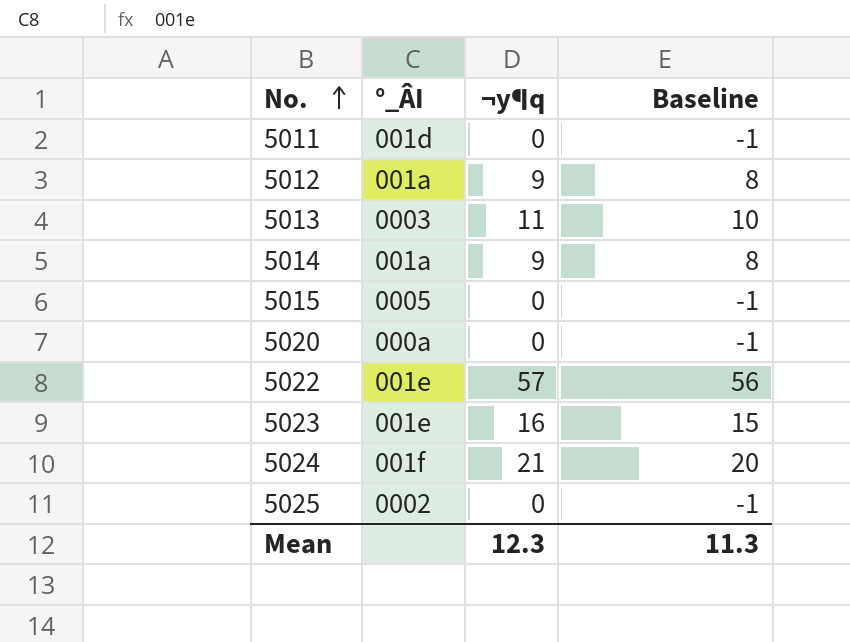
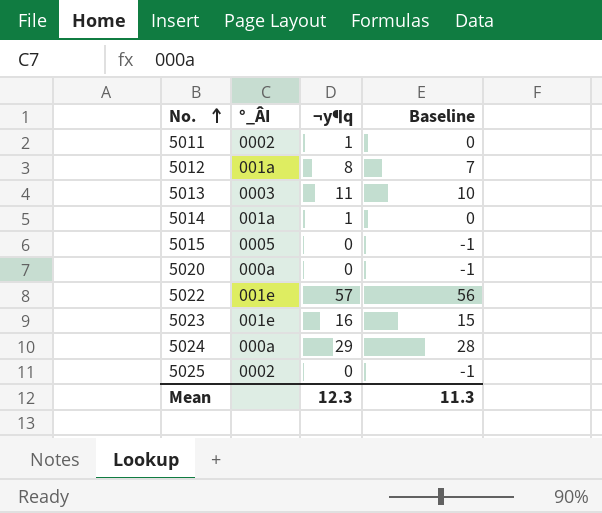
5011 | °_ÂI: 001d -> 0002
5011 | ¬y¶q: 0 -> 1
5011 | Baseline: -1 -> 0
5012 | ¬y¶q: 9 -> 8
5012 | Baseline: 8 -> 7
5014 | ¬y¶q: 9 -> 1
5014 | Baseline: 8 -> 0
5024 | °_ÂI: 001f -> 000a
5024 | ¬y¶q: 21 -> 29
5024 | Baseline: 20 -> 28

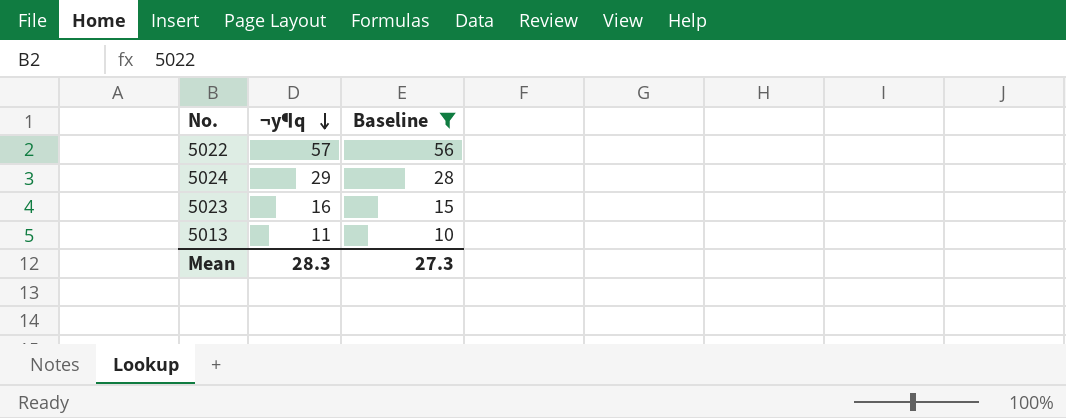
filter: none -> Baseline >= 10
row order: No. ascending -> ¬y¶q descending
column °_ÂI | position: 2 -> none
Mean | ¬y¶q: 12.3 -> 28.3
Mean | Baseline: 11.3 -> 27.3

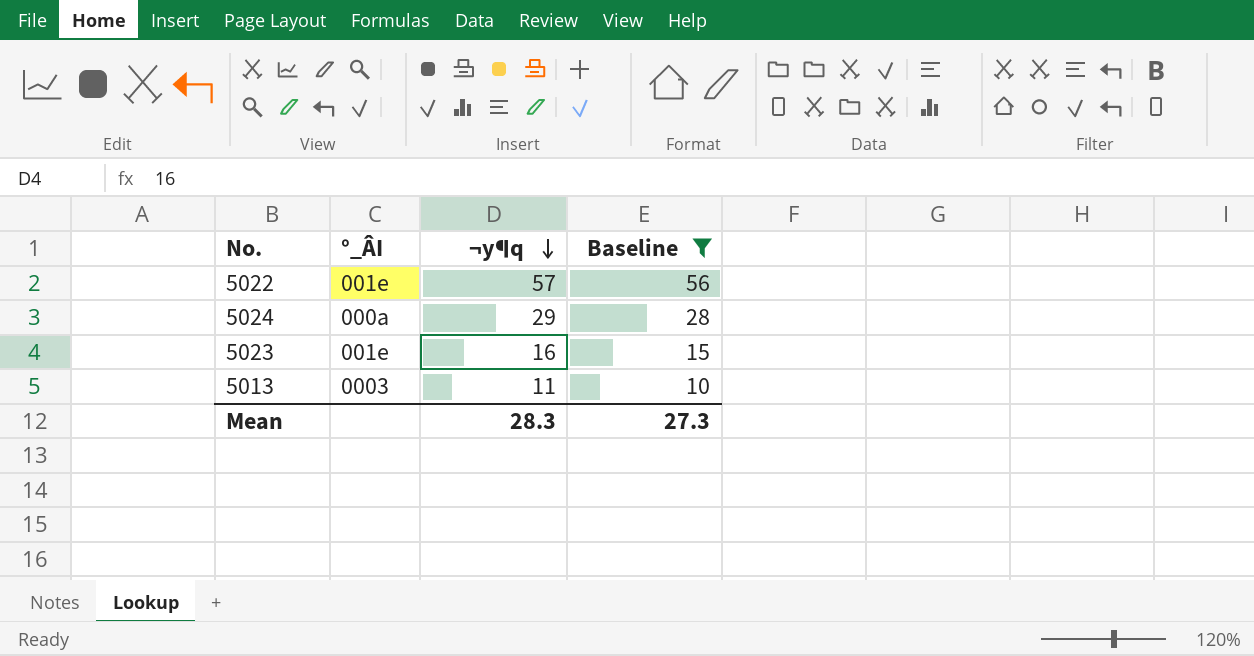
column °_ÂI | position: none -> 2

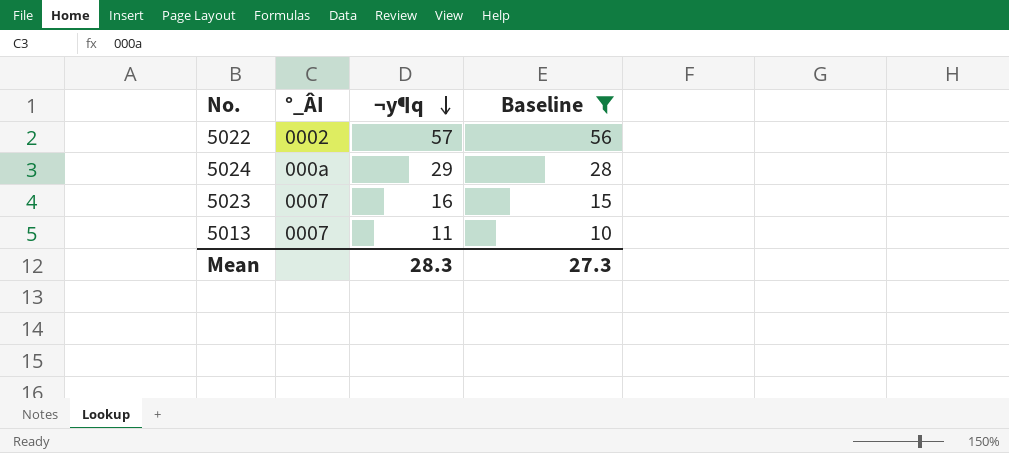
5022 | °_ÂI: 001e -> 0002
5023 | °_ÂI: 001e -> 0007
5013 | °_ÂI: 0003 -> 0007

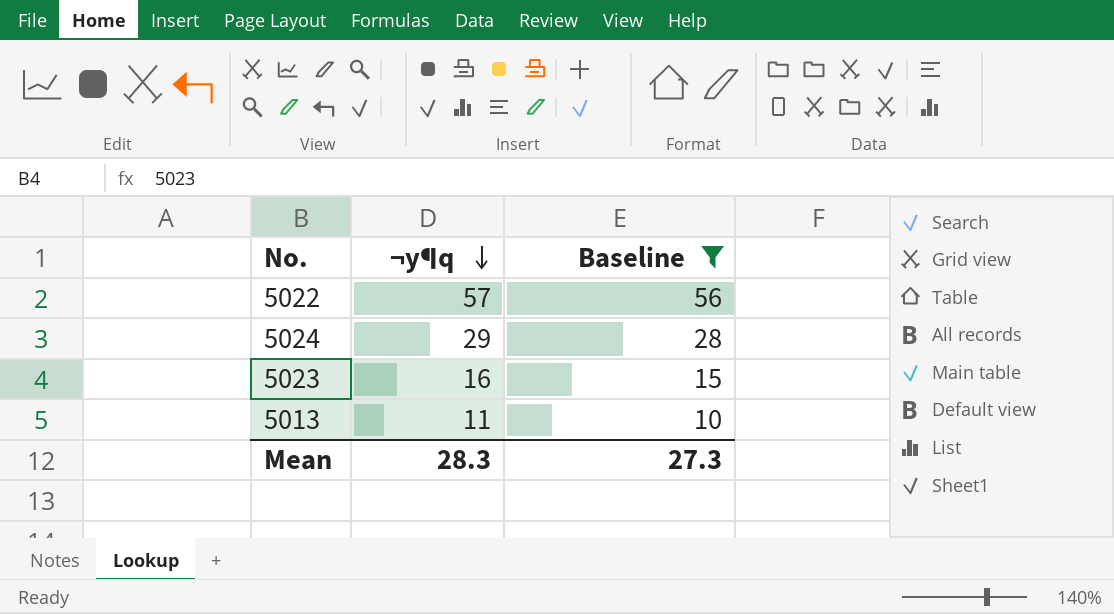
column °_ÂI | position: 2 -> none

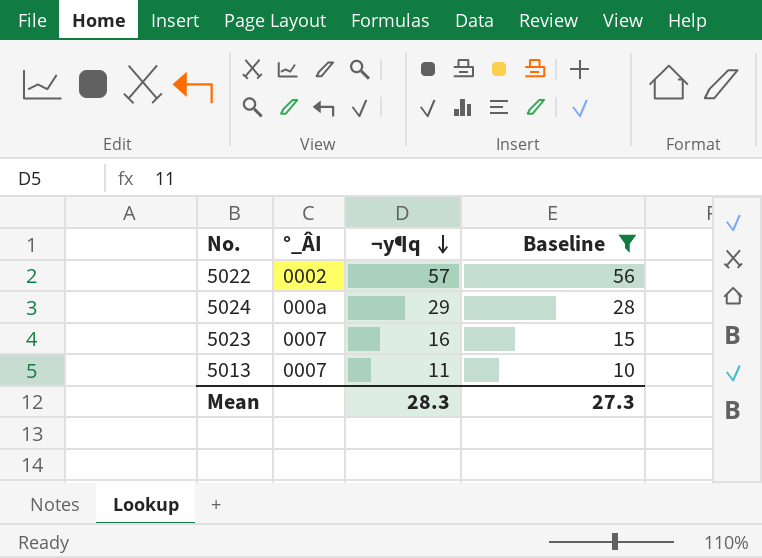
column °_ÂI | position: none -> 2

